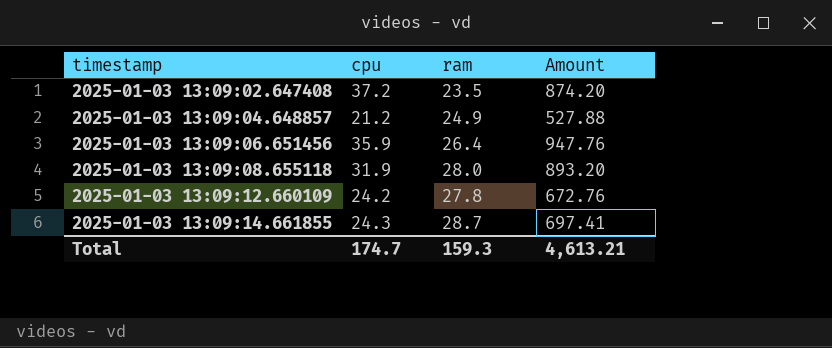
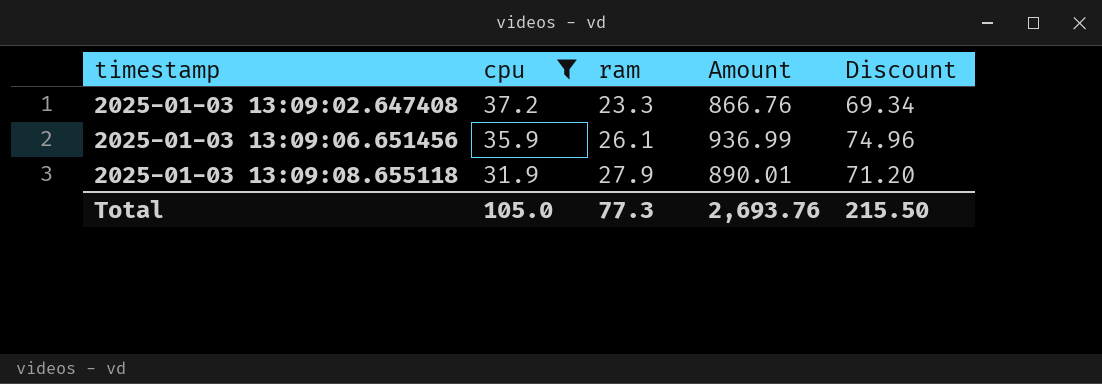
filter: none -> cpu >= 31.9
column Discount | formula: none -> [Amount] * 0.08
2025-01-03 13:09:02.647408 | ram: 23.5 -> 23.3
2025-01-03 13:09:02.647408 | Amount: 874.20 -> 866.76
2025-01-03 13:09:06.651456 | ram: 26.4 -> 26.1
2025-01-03 13:09:06.651456 | Amount: 947.76 -> 936.99
2025-01-03 13:09:08.655118 | ram: 28.0 -> 27.9
2025-01-03 13:09:08.655118 | Amount: 893.20 -> 890.01
Total | cpu: 174.7 -> 105.0
Total | ram: 159.3 -> 77.3
Total | Amount: 4,613.21 -> 2,693.76

